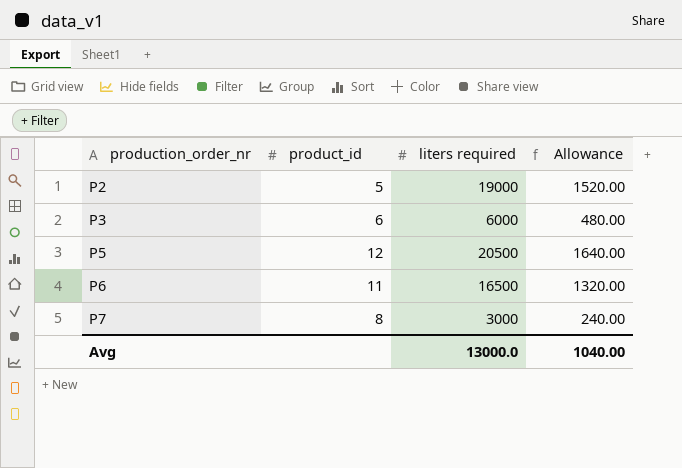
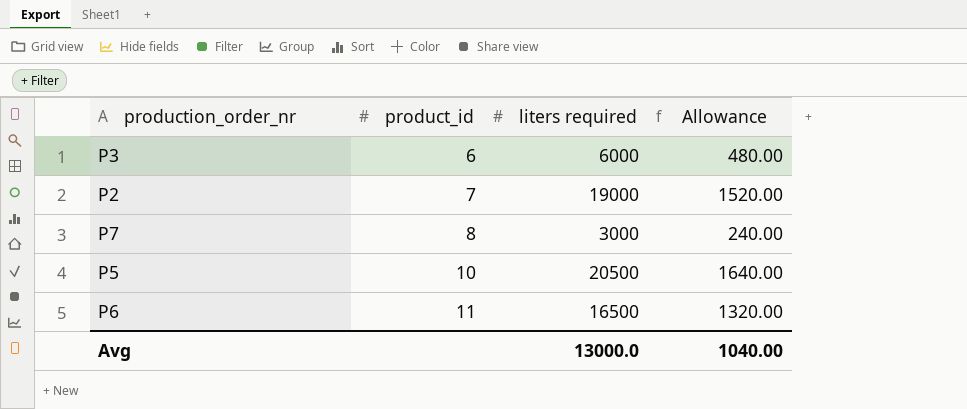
row order: production_order_nr ascending -> product_id ascending
P2 | product_id: 5 -> 7
P5 | product_id: 12 -> 10

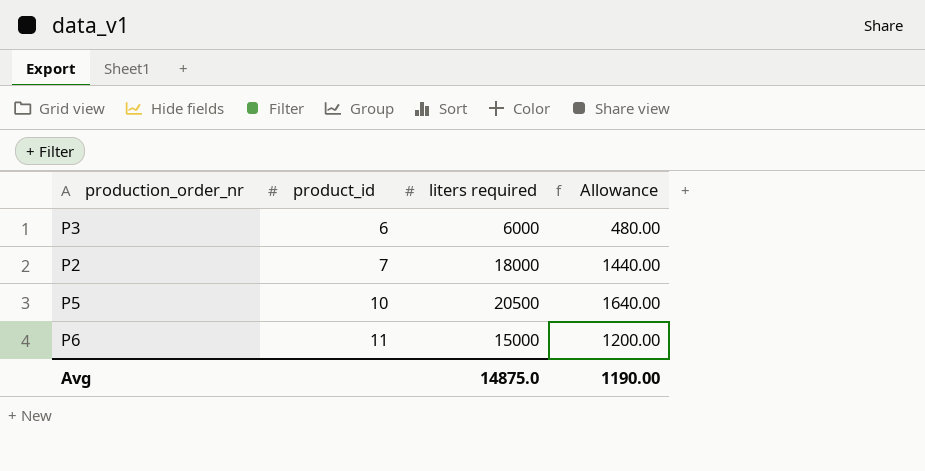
row P7: 8 | 3000 | 240.00 -> none
P2 | liters required: 19000 -> 18000
P2 | Allowance: 1520.00 -> 1440.00
P6 | liters required: 16500 -> 15000
P6 | Allowance: 1320.00 -> 1200.00
Avg | liters required: 13000.0 -> 14875.0
Avg | Allowance: 1040.00 -> 1190.00

